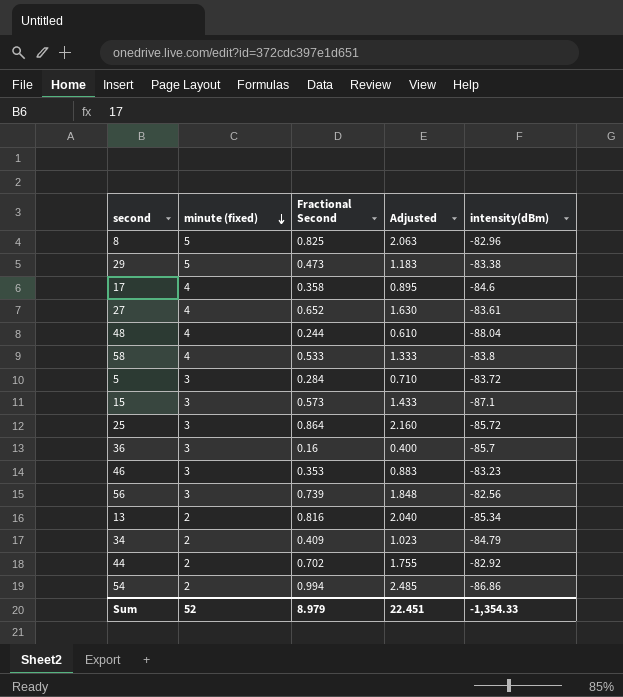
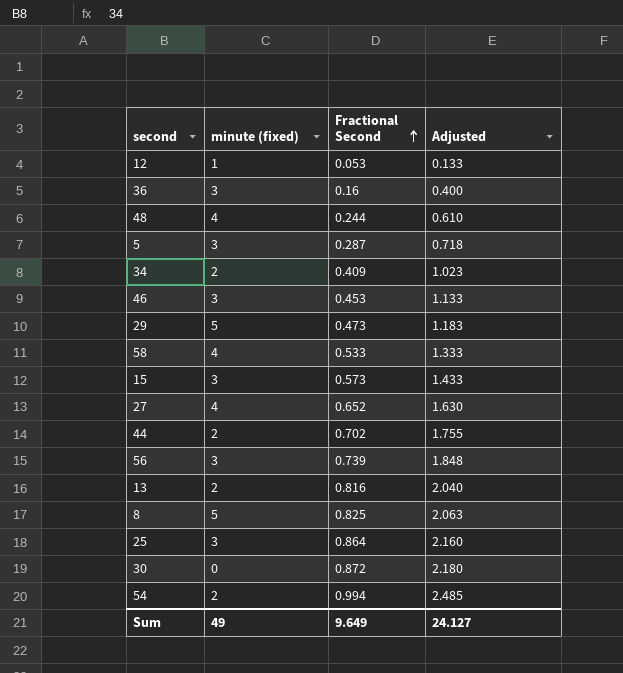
row order: minute (fixed) descending -> Fractional Second ascending
column intensity(dBm) | position: 5 -> none
row 17: 4 | 0.358 | 0.895 | -84.6 -> none
row 12: none -> 1 | 0.053 | 0.133
5 | Fractional Second: 0.284 -> 0.287
5 | Adjusted: 0.710 -> 0.718
46 | Fractional Second: 0.353 -> 0.453
46 | Adjusted: 0.883 -> 1.133
row 30: none -> 0 | 0.872 | 2.180
Sum | minute (fixed): 52 -> 49
Sum | Fractional Second: 8.979 -> 9.649
Sum | Adjusted: 22.451 -> 24.127

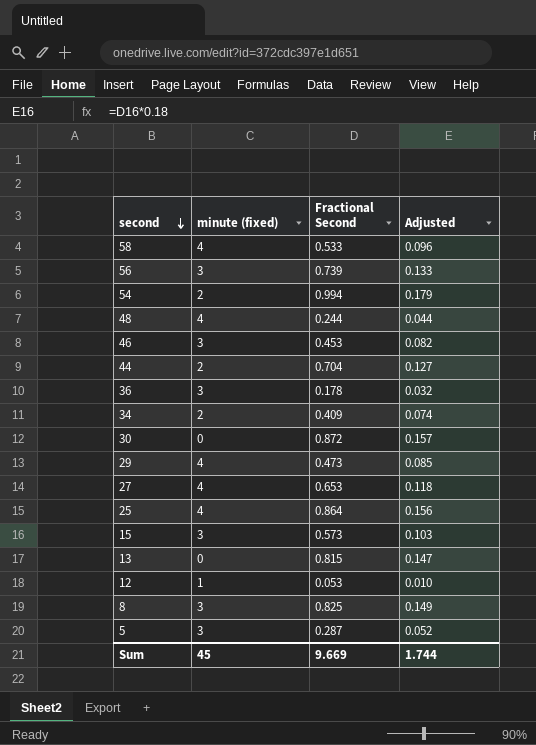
row order: Fractional Second ascending -> second descending
column Adjusted | formula: [Fractional Second] * 2.5 -> [Fractional Second] * 0.18
44 | Fractional Second: 0.702 -> 0.704
36 | Fractional Second: 0.16 -> 0.178
29 | minute (fixed): 5 -> 4
27 | Fractional Second: 0.652 -> 0.653
25 | minute (fixed): 3 -> 4
13 | minute (fixed): 2 -> 0
13 | Fractional Second: 0.816 -> 0.815
8 | minute (fixed): 5 -> 3
Sum | minute (fixed): 49 -> 45
Sum | Fractional Second: 9.649 -> 9.669
Sum | Adjusted: 24.127 -> 1.744

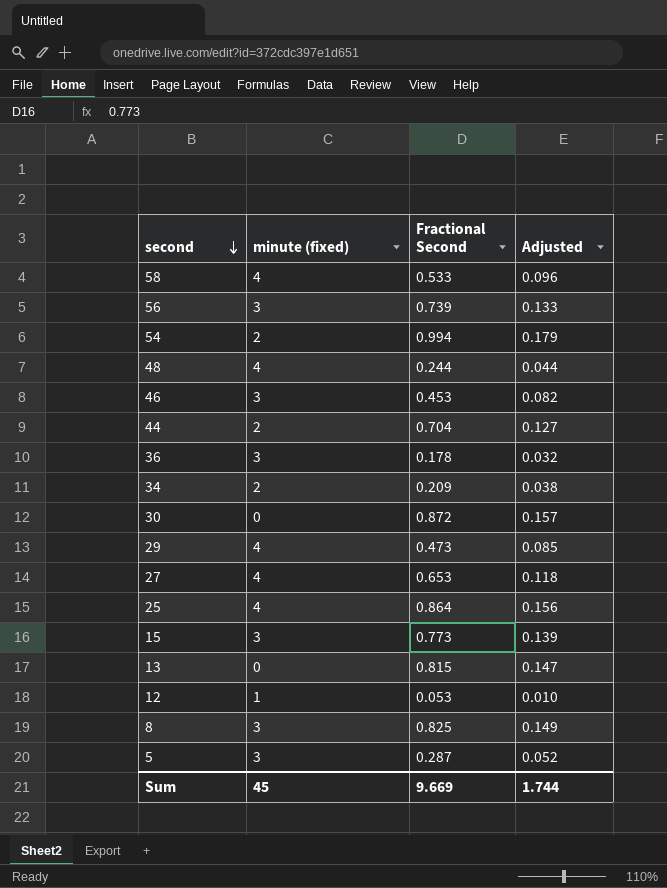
34 | Fractional Second: 0.409 -> 0.209
34 | Adjusted: 0.074 -> 0.038
15 | Fractional Second: 0.573 -> 0.773
15 | Adjusted: 0.103 -> 0.139

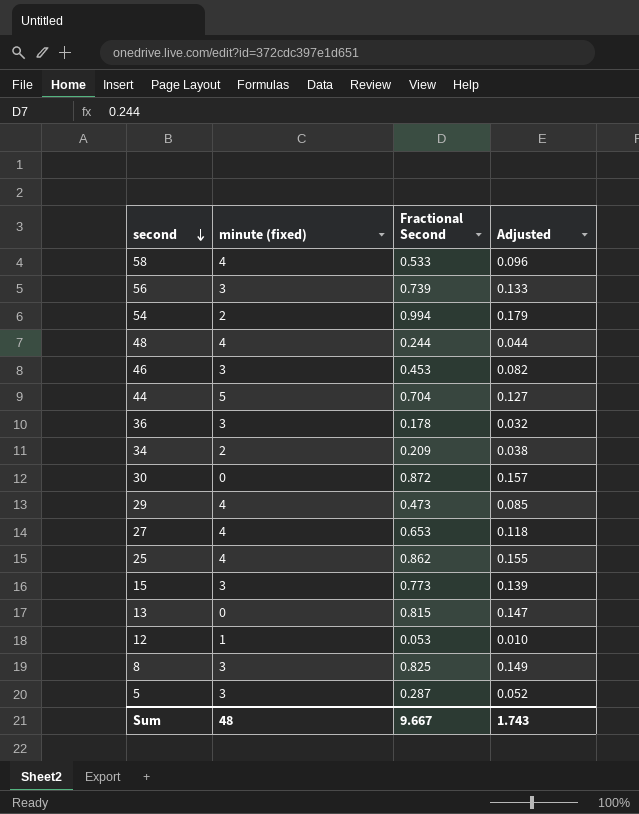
44 | minute (fixed): 2 -> 5
25 | Fractional Second: 0.864 -> 0.862
25 | Adjusted: 0.156 -> 0.155
Sum | minute (fixed): 45 -> 48
Sum | Fractional Second: 9.669 -> 9.667
Sum | Adjusted: 1.744 -> 1.743

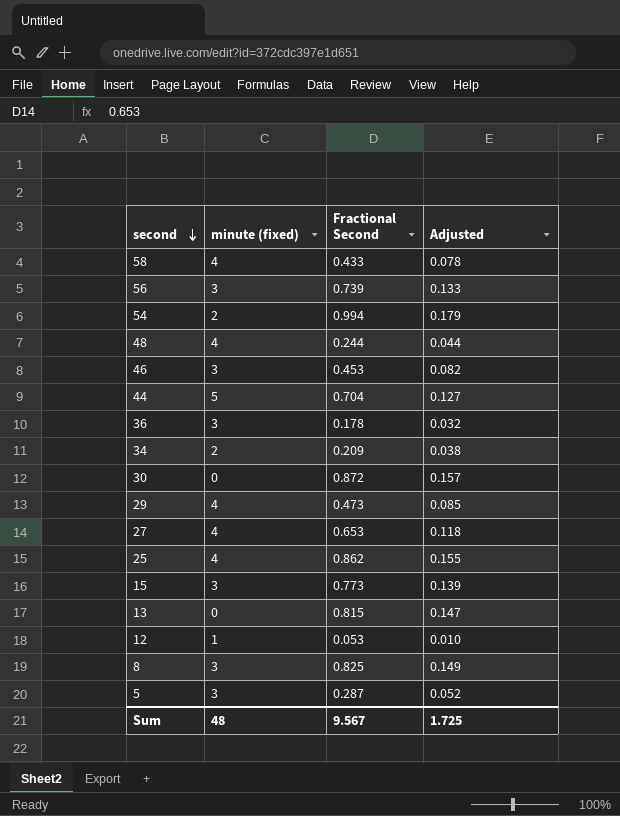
58 | Fractional Second: 0.533 -> 0.433
58 | Adjusted: 0.096 -> 0.078
Sum | Fractional Second: 9.667 -> 9.567
Sum | Adjusted: 1.743 -> 1.725

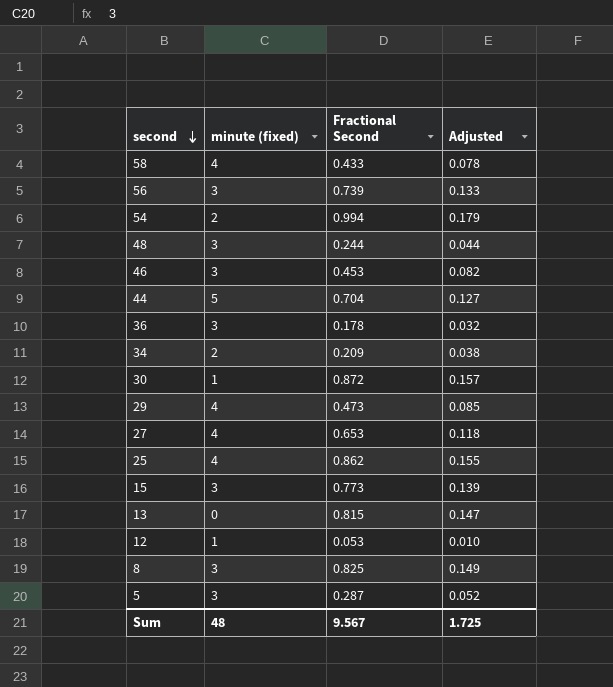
48 | minute (fixed): 4 -> 3
30 | minute (fixed): 0 -> 1

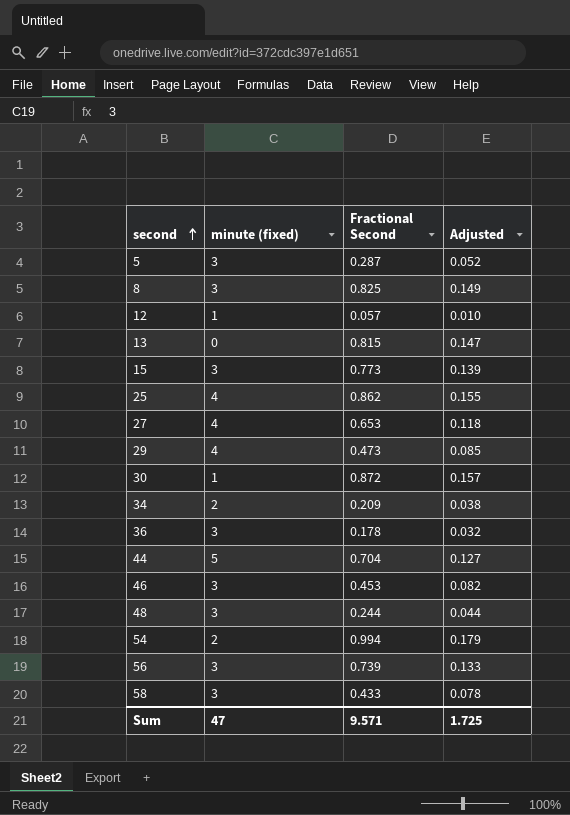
row order: second descending -> second ascending
12 | Fractional Second: 0.053 -> 0.057
58 | minute (fixed): 4 -> 3
Sum | minute (fixed): 48 -> 47
Sum | Fractional Second: 9.567 -> 9.571

